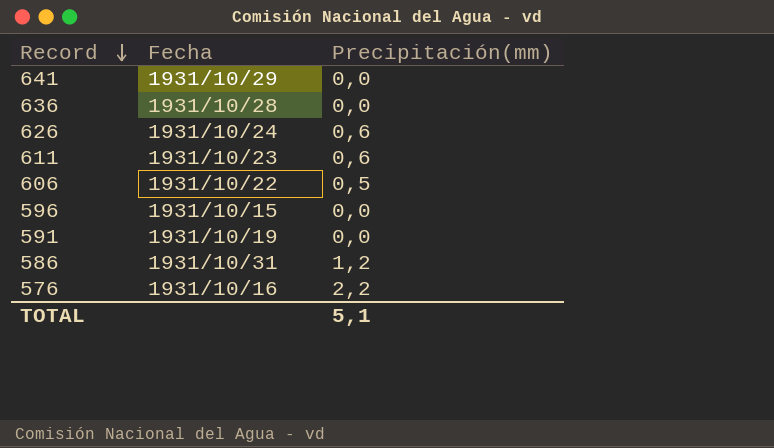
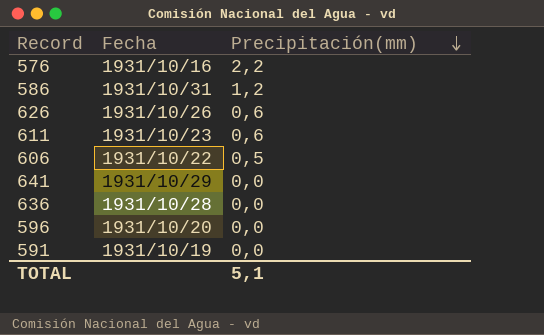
row order: Record descending -> Precipitación(mm) descending
626 | Fecha: 1931/10/24 -> 1931/10/26
596 | Fecha: 1931/10/15 -> 1931/10/20

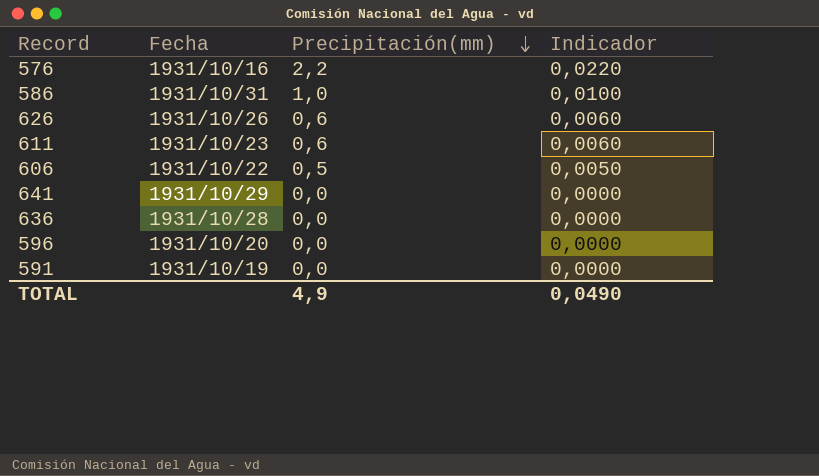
column Indicador | formula: none -> [Precipitación(mm)] * 0,01
586 | Precipitación(mm): 1,2 -> 1,0
TOTAL | Precipitación(mm): 5,1 -> 4,9

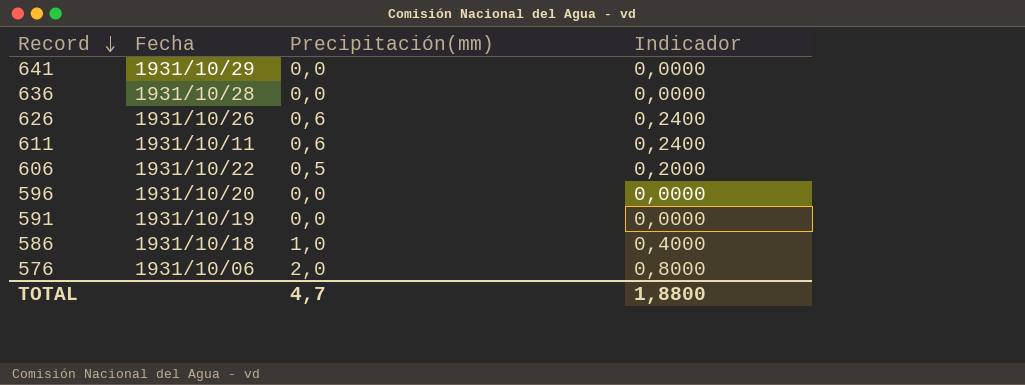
row order: Precipitación(mm) descending -> Record descending
column Indicador | formula: [Precipitación(mm)] * 0,01 -> [Precipitación(mm)] * 0,4
611 | Fecha: 1931/10/23 -> 1931/10/11
586 | Fecha: 1931/10/31 -> 1931/10/18
576 | Fecha: 1931/10/16 -> 1931/10/06
576 | Precipitación(mm): 2,2 -> 2,0
TOTAL | Precipitación(mm): 4,9 -> 4,7
TOTAL | Indicador: 0,0490 -> 1,8800

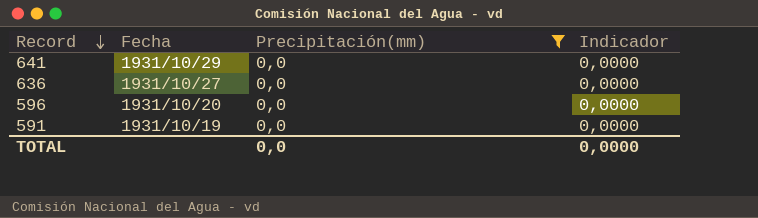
filter: none -> Precipitación(mm) = 0,0
636 | Fecha: 1931/10/28 -> 1931/10/27
TOTAL | Precipitación(mm): 4,7 -> 0,0
TOTAL | Indicador: 1,8800 -> 0,0000

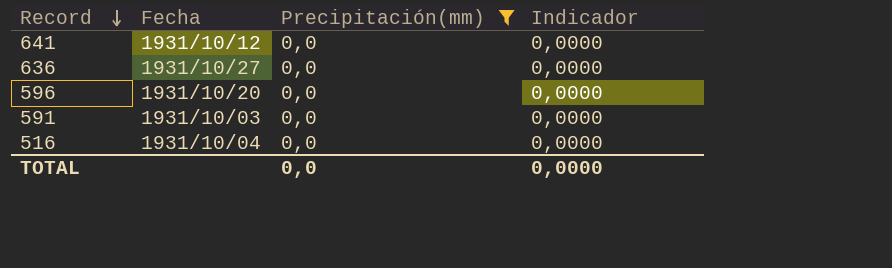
641 | Fecha: 1931/10/29 -> 1931/10/12
591 | Fecha: 1931/10/19 -> 1931/10/03
row 516: none -> 1931/10/04 | 0,0 | 0,0000

